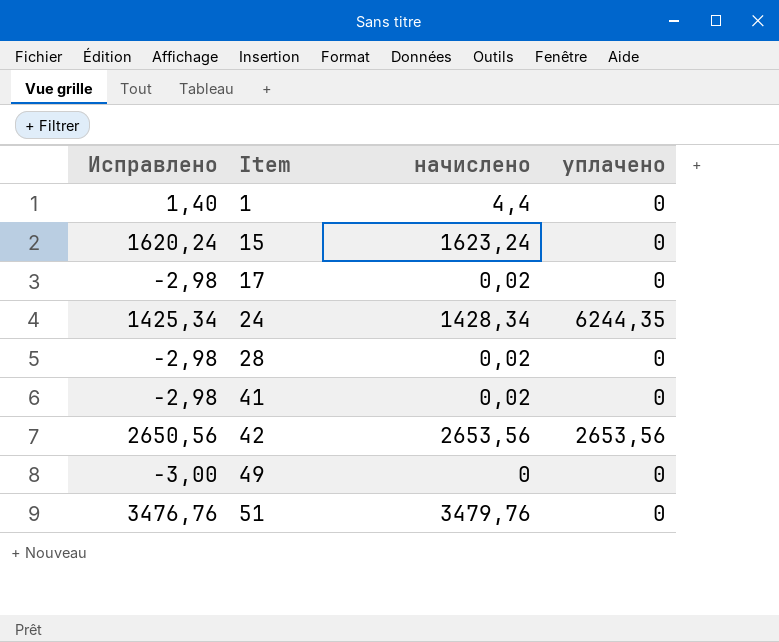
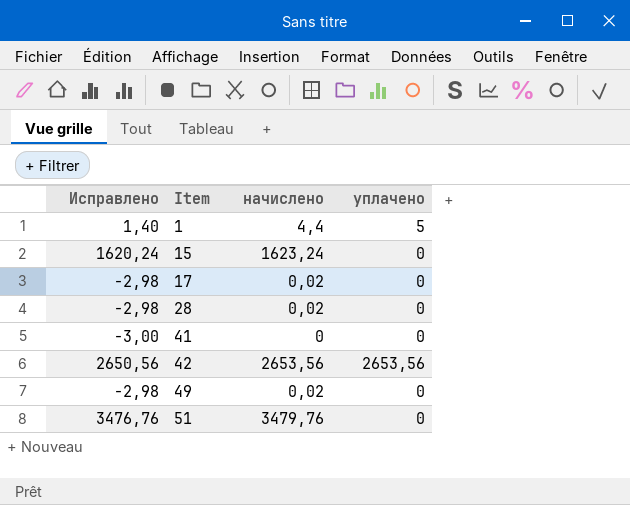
row 24: 1425,34 | 1428,34 | 6244,35 -> none
1 | уплачено: 0 -> 5
41 | Исправлено: -2,98 -> -3,00
41 | начислено: 0,02 -> 0
49 | Исправлено: -3,00 -> -2,98
49 | начислено: 0 -> 0,02

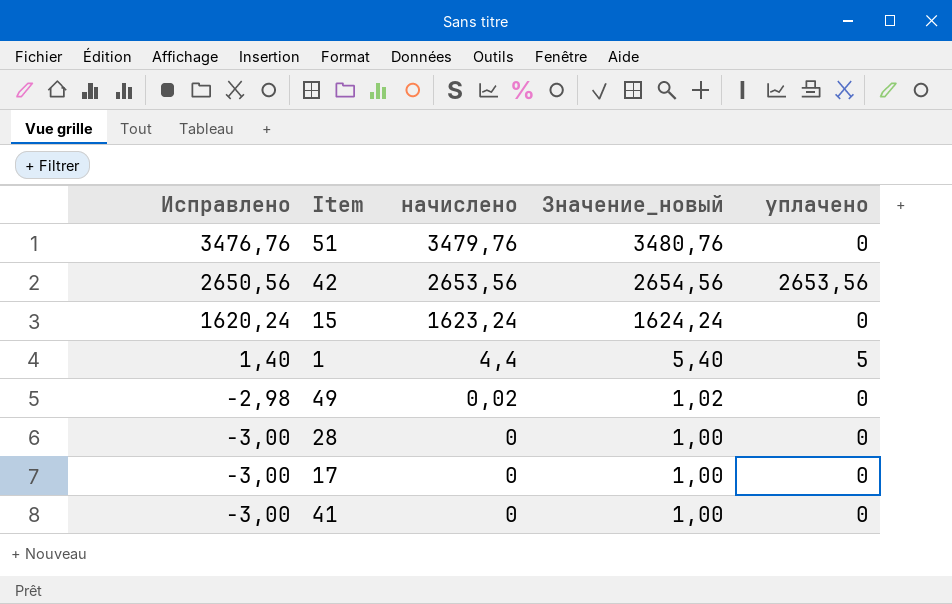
row order: Item ascending -> Исправлено descending
column Значение_новый | formula: none -> [начислено] + 1
28 | Исправлено: -2,98 -> -3,00
28 | начислено: 0,02 -> 0
17 | Исправлено: -2,98 -> -3,00
17 | начислено: 0,02 -> 0

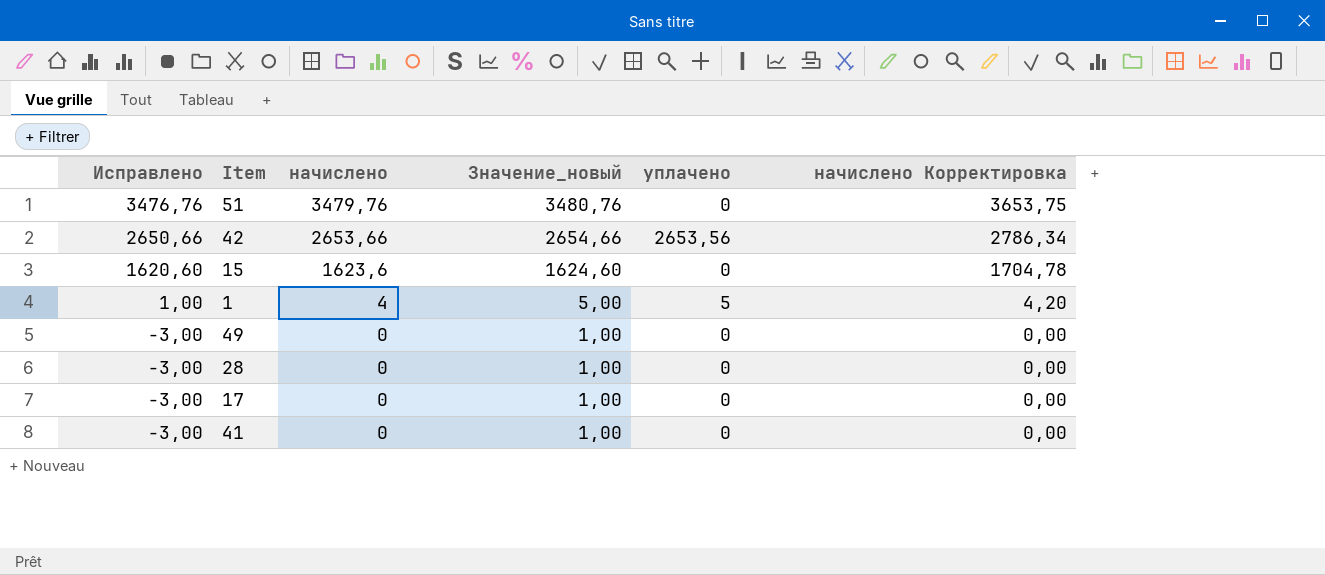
column начислено Корректировка | formula: none -> [начислено] * 1,05
42 | Исправлено: 2650,56 -> 2650,66
42 | начислено: 2653,56 -> 2653,66
42 | Значение_новый: 2654,56 -> 2654,66
15 | Исправлено: 1620,24 -> 1620,60
15 | начислено: 1623,24 -> 1623,6
15 | Значение_новый: 1624,24 -> 1624,60
1 | Исправлено: 1,40 -> 1,00
1 | начислено: 4,4 -> 4
1 | Значение_новый: 5,40 -> 5,00
49 | Исправлено: -2,98 -> -3,00
49 | начислено: 0,02 -> 0
49 | Значение_новый: 1,02 -> 1,00

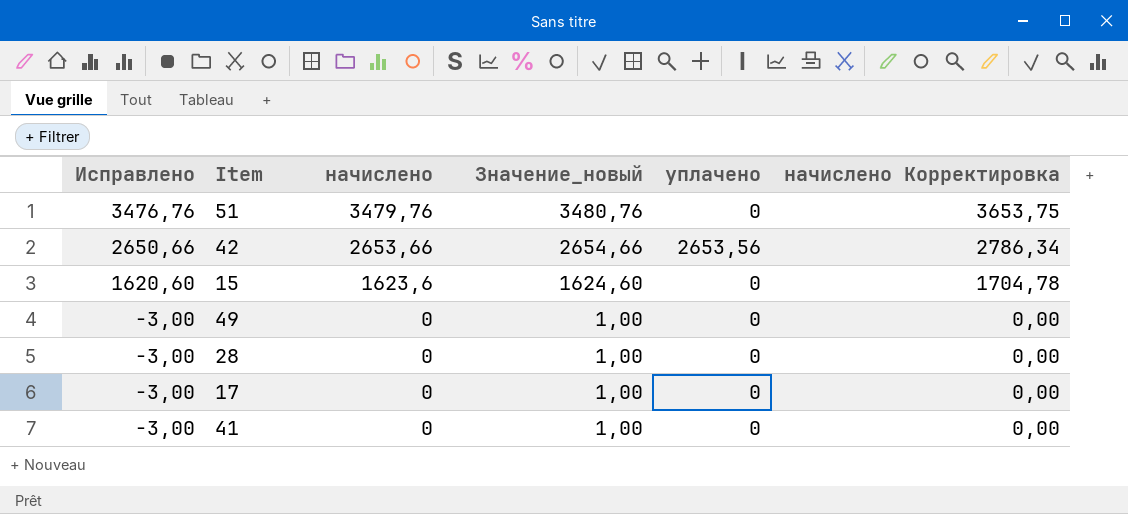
row 1: 1,00 | 4 | 5,00 | 5 | 4,20 -> none

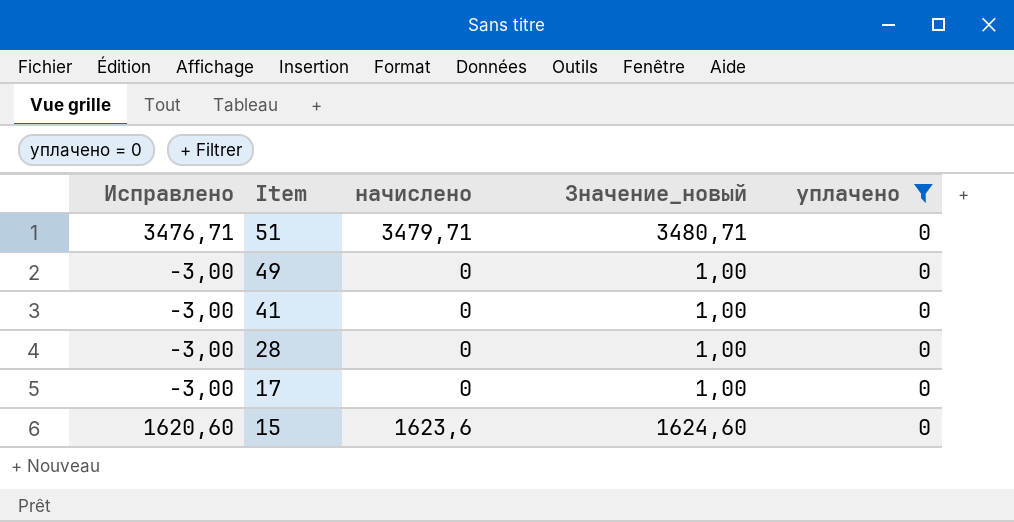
filter: none -> уплачено = 0
row order: Исправлено descending -> Item descending
column начислено Корректировка | formula: [начислено] * 1,05 -> none
51 | Исправлено: 3476,76 -> 3476,71
51 | начислено: 3479,76 -> 3479,71
51 | Значение_новый: 3480,76 -> 3480,71

